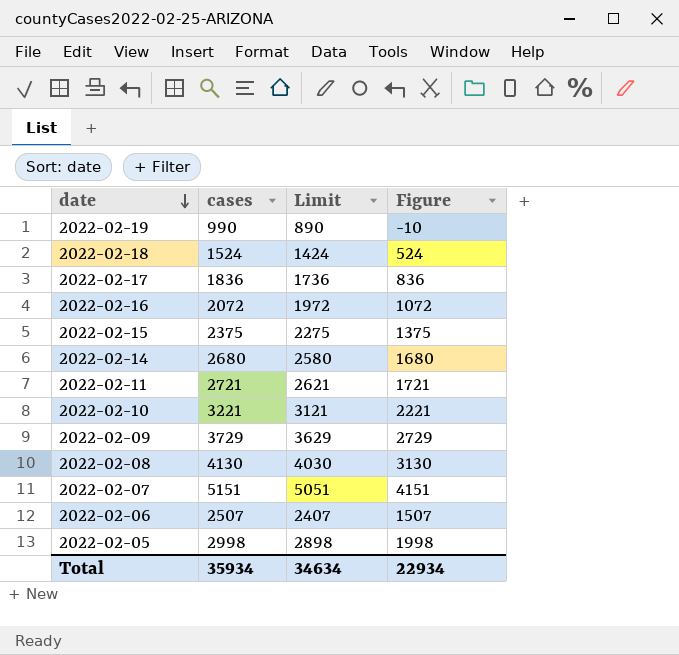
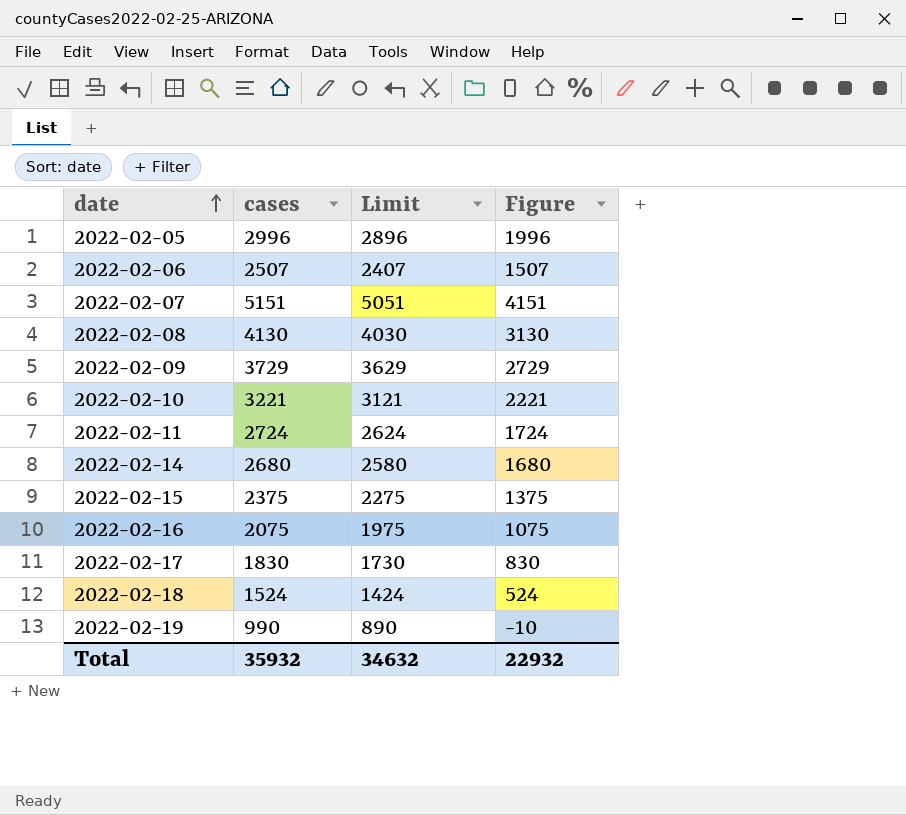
row order: date descending -> date ascending
2022-02-05 | cases: 2998 -> 2996
2022-02-05 | Limit: 2898 -> 2896
2022-02-05 | Figure: 1998 -> 1996
2022-02-11 | cases: 2721 -> 2724
2022-02-11 | Limit: 2621 -> 2624
2022-02-11 | Figure: 1721 -> 1724
2022-02-16 | cases: 2072 -> 2075
2022-02-16 | Limit: 1972 -> 1975
2022-02-16 | Figure: 1072 -> 1075
2022-02-17 | cases: 1836 -> 1830
2022-02-17 | Limit: 1736 -> 1730
2022-02-17 | Figure: 836 -> 830
Total | cases: 35934 -> 35932
Total | Limit: 34634 -> 34632
Total | Figure: 22934 -> 22932

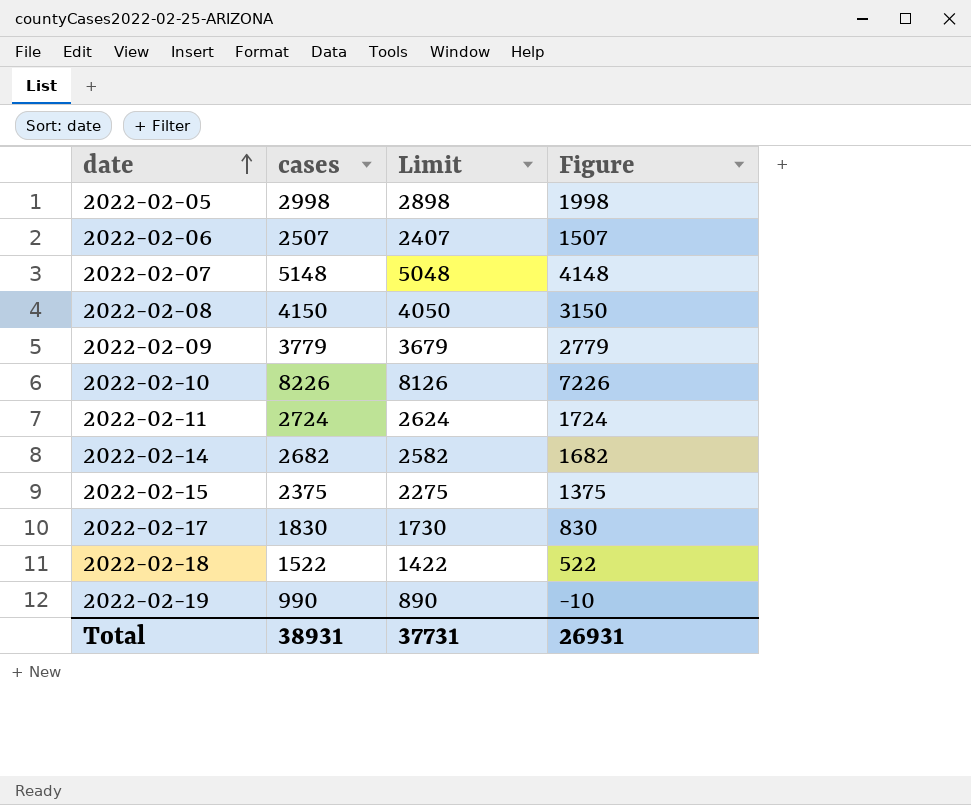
row 2022-02-16: 2075 | 1975 | 1075 -> none
2022-02-05 | cases: 2996 -> 2998
2022-02-05 | Limit: 2896 -> 2898
2022-02-05 | Figure: 1996 -> 1998
2022-02-07 | cases: 5151 -> 5148
2022-02-07 | Limit: 5051 -> 5048
2022-02-07 | Figure: 4151 -> 4148
2022-02-08 | cases: 4130 -> 4150
2022-02-08 | Limit: 4030 -> 4050
2022-02-08 | Figure: 3130 -> 3150
2022-02-09 | cases: 3729 -> 3779
2022-02-09 | Limit: 3629 -> 3679
2022-02-09 | Figure: 2729 -> 2779
2022-02-10 | cases: 3221 -> 8226
2022-02-10 | Limit: 3121 -> 8126
2022-02-10 | Figure: 2221 -> 7226
2022-02-14 | cases: 2680 -> 2682
2022-02-14 | Limit: 2580 -> 2582
2022-02-14 | Figure: 1680 -> 1682
2022-02-18 | cases: 1524 -> 1522
2022-02-18 | Limit: 1424 -> 1422
2022-02-18 | Figure: 524 -> 522
Total | cases: 35932 -> 38931
Total | Limit: 34632 -> 37731
Total | Figure: 22932 -> 26931

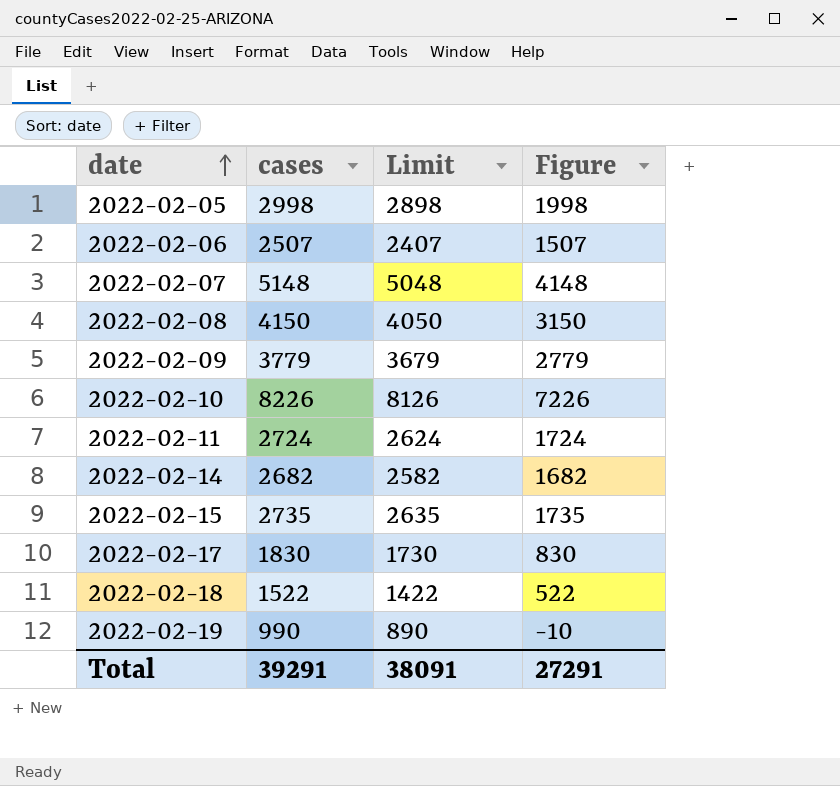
2022-02-15 | cases: 2375 -> 2735
2022-02-15 | Limit: 2275 -> 2635
2022-02-15 | Figure: 1375 -> 1735
Total | cases: 38931 -> 39291
Total | Limit: 37731 -> 38091
Total | Figure: 26931 -> 27291

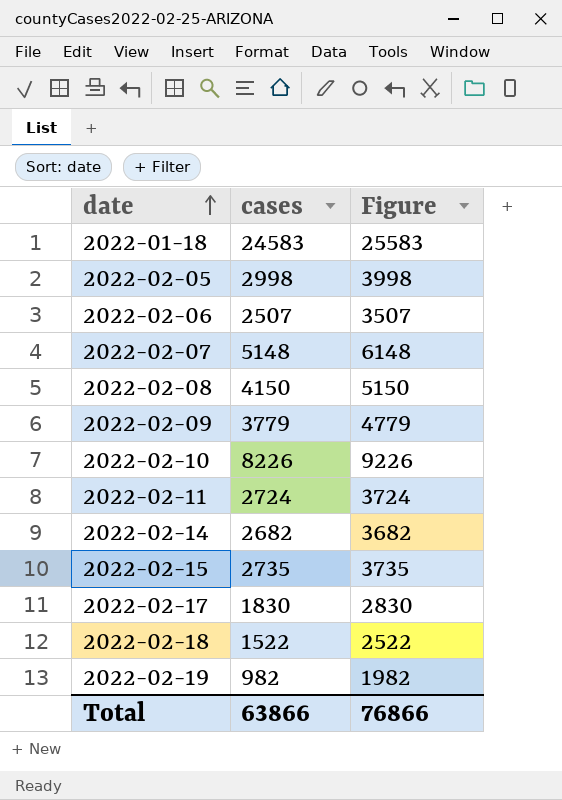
column Limit | formula: [cases] - 100 -> none
column Figure | formula: [cases] - 1000 -> [cases] + 1000
row 2022-01-18: none -> 24583 | 25583
2022-02-19 | cases: 990 -> 982
Total | cases: 39291 -> 63866
Total | Figure: 27291 -> 76866

